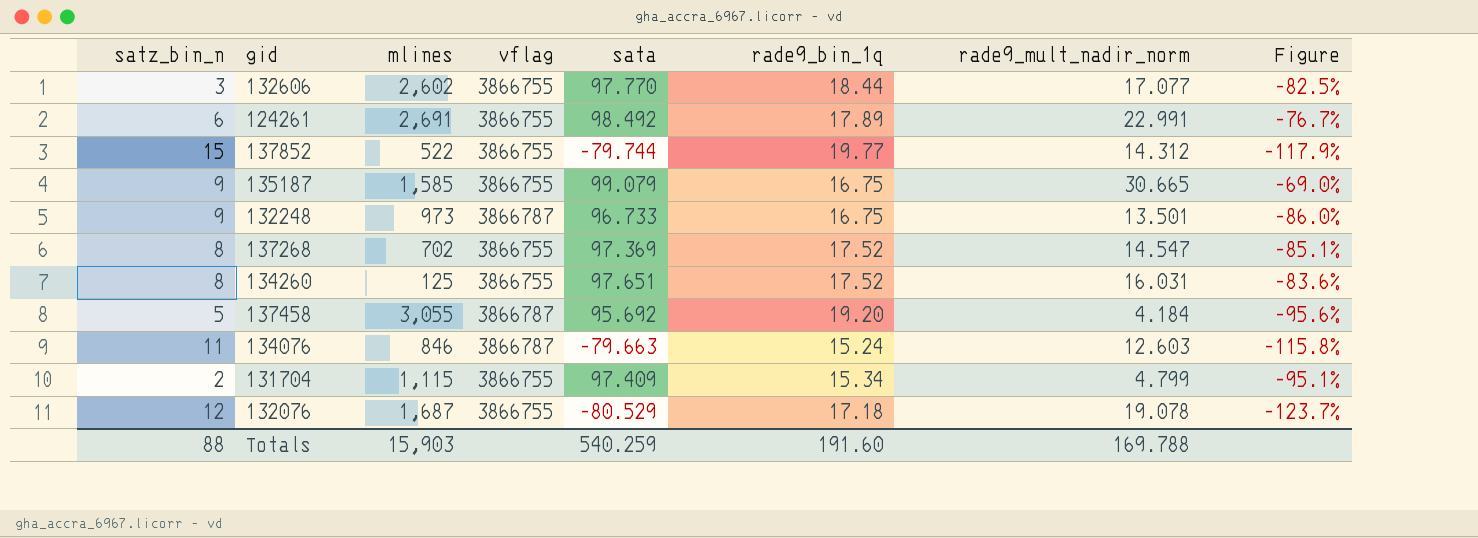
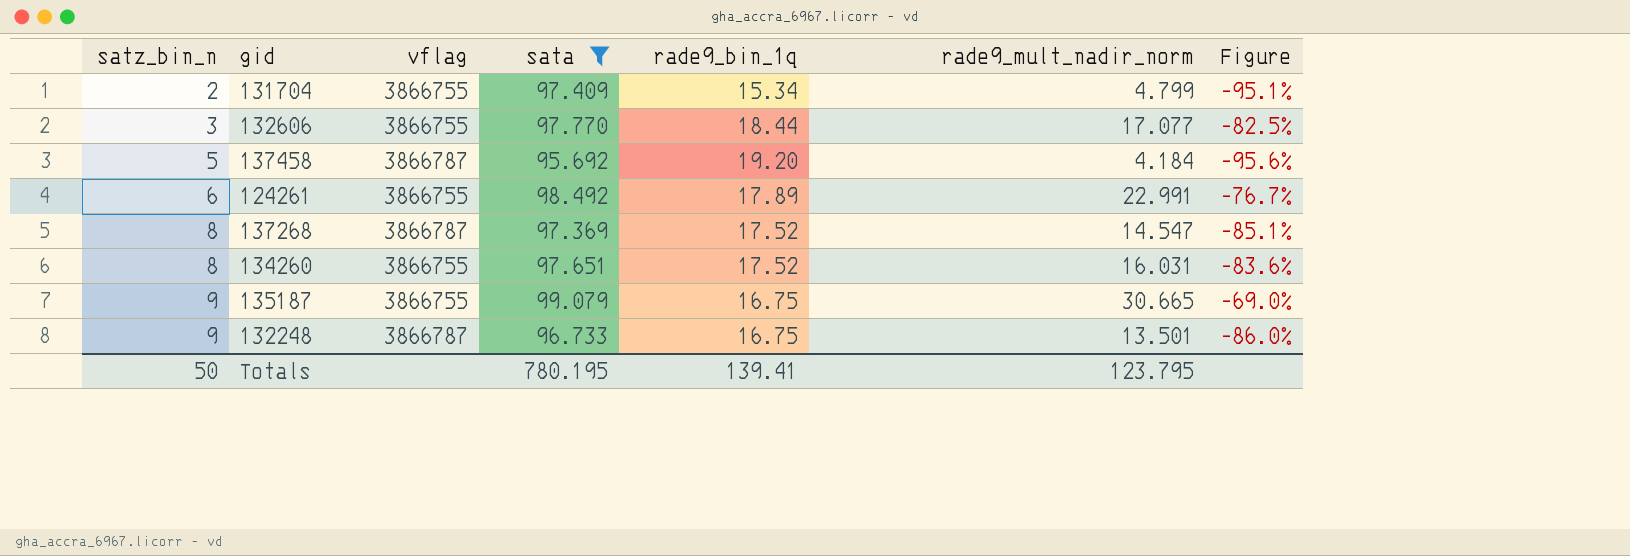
filter: none -> sata >= 95.692
row order: none -> satz_bin_n ascending
column mlines | position: 3 -> none
137268 | vflag: 3866755 -> 3866787
Totals | satz_bin_n: 88 -> 50
Totals | sata: 540.259 -> 780.195
Totals | rade9_bin_1q: 191.60 -> 139.41
Totals | rade9_mult_nadir_norm: 169.788 -> 123.795

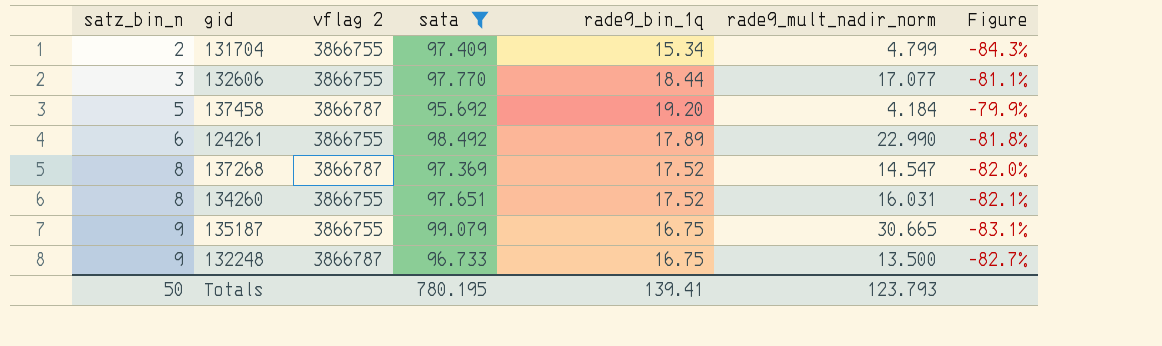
column name: vflag -> vflag 2
column Figure | formula: ([rade9_mult_nadir_norm] - [sata]) / [sata] -> ([rade9_bin_1q] - [sata]) / [sata]
124261 | rade9_mult_nadir_norm: 22.991 -> 22.990
132248 | rade9_mult_nadir_norm: 13.501 -> 13.500
Totals | rade9_mult_nadir_norm: 123.795 -> 123.793

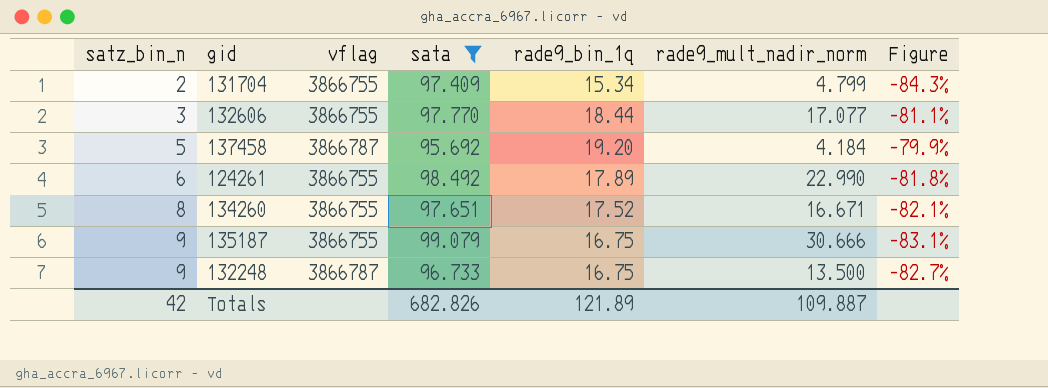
column name: vflag 2 -> vflag
row 137268: 8 | 3866787 | 97.369 | 17.52 | 14.547 | -82.0% -> none
134260 | rade9_mult_nadir_norm: 16.031 -> 16.671
135187 | rade9_mult_nadir_norm: 30.665 -> 30.666
Totals | satz_bin_n: 50 -> 42
Totals | sata: 780.195 -> 682.826
Totals | rade9_bin_1q: 139.41 -> 121.89
Totals | rade9_mult_nadir_norm: 123.793 -> 109.887

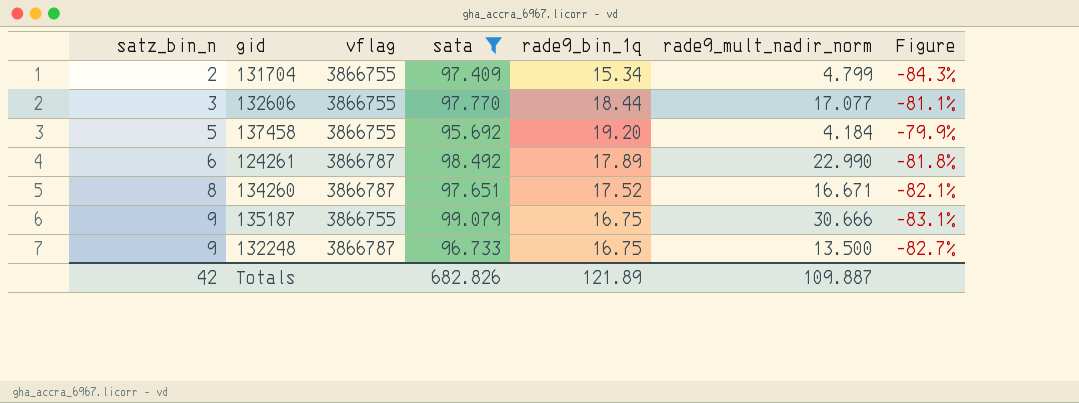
137458 | vflag: 3866787 -> 3866755
124261 | vflag: 3866755 -> 3866787
134260 | vflag: 3866755 -> 3866787

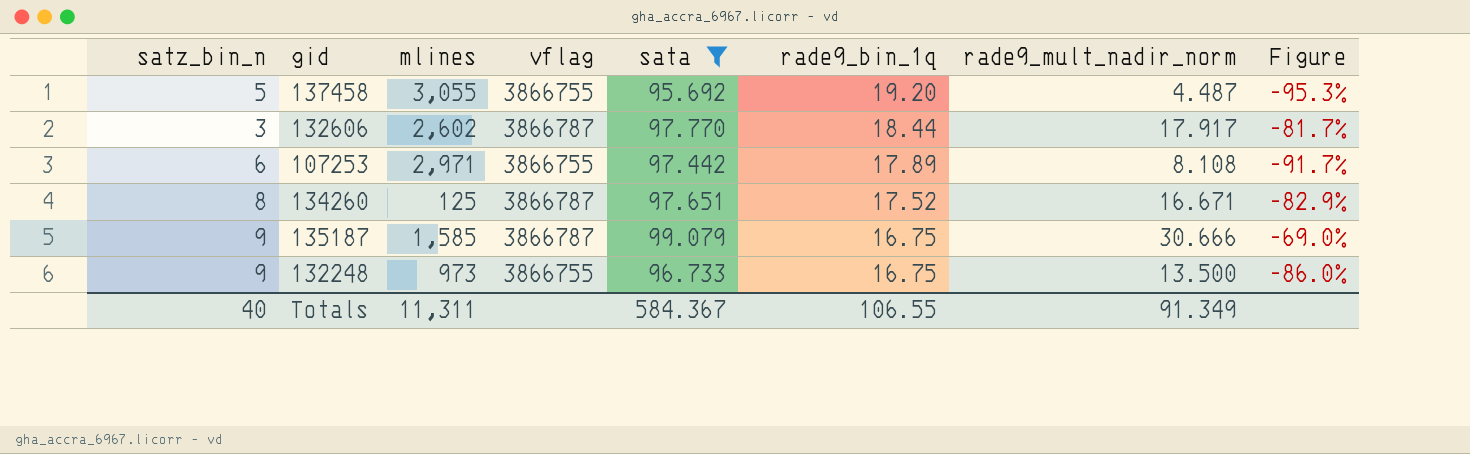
row order: satz_bin_n ascending -> rade9_bin_1q descending
column mlines | position: none -> 3
column Figure | formula: ([rade9_bin_1q] - [sata]) / [sata] -> ([rade9_mult_nadir_norm] - [sata]) / [sata]
row 131704: 2 | 3866755 | 97.409 | 15.34 | 4.799 | -84.3% -> none
row 124261: 6 | 3866787 | 98.492 | 17.89 | 22.990 | -81.8% -> none
137458 | rade9_mult_nadir_norm: 4.184 -> 4.487
132606 | vflag: 3866755 -> 3866787
132606 | rade9_mult_nadir_norm: 17.077 -> 17.917
row 107253: none -> 6 | 2,971 | 3866755 | 97.442 | 17.89 | 8.108 | -91.7%
135187 | vflag: 3866755 -> 3866787
132248 | vflag: 3866787 -> 3866755
Totals | satz_bin_n: 42 -> 40
Totals | sata: 682.826 -> 584.367
Totals | rade9_bin_1q: 121.89 -> 106.55
Totals | rade9_mult_nadir_norm: 109.887 -> 91.349

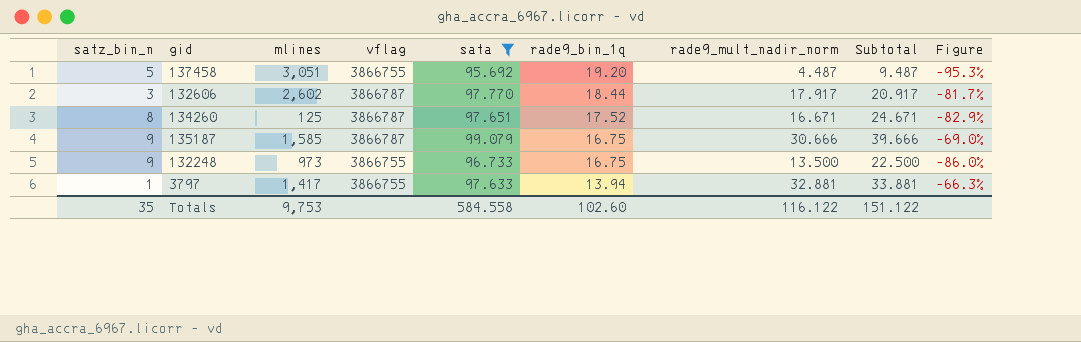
column Subtotal | formula: none -> [satz_bin_n] + [rade9_mult_nadir_norm]
row 107253: 6 | 2,971 | 3866755 | 97.442 | 17.89 | 8.108 | -91.7% -> none
137458 | mlines: 3,055 -> 3,051
row 3797: none -> 1 | 1,417 | 3866755 | 97.633 | 13.94 | 32.881 | 33.881 | -66.3%
Totals | satz_bin_n: 40 -> 35
Totals | mlines: 11,311 -> 9,753
Totals | sata: 584.367 -> 584.558
Totals | rade9_bin_1q: 106.55 -> 102.60
Totals | rade9_mult_nadir_norm: 91.349 -> 116.122

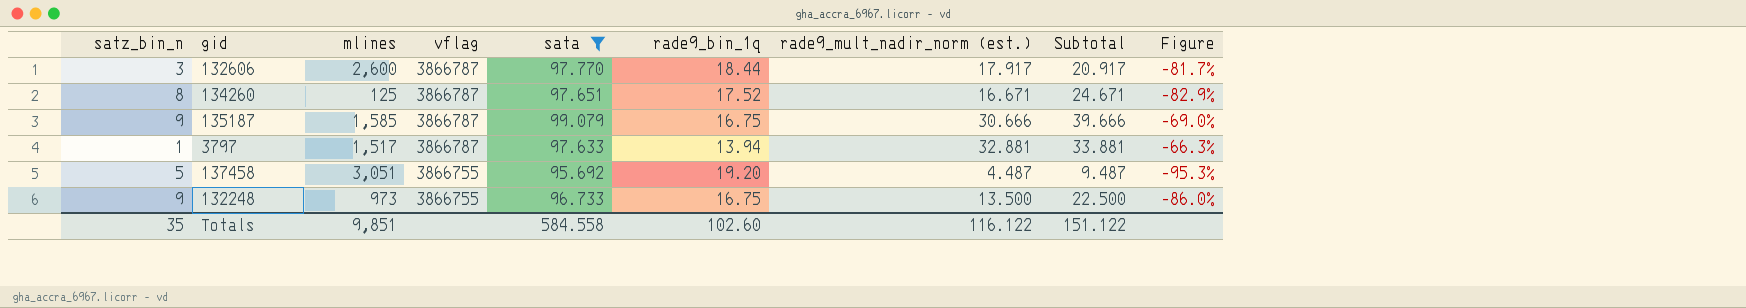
row order: rade9_bin_1q descending -> vflag descending
column name: rade9_mult_nadir_norm -> rade9_mult_nadir_norm (est.)
132606 | mlines: 2,602 -> 2,600
3797 | mlines: 1,417 -> 1,517
3797 | vflag: 3866755 -> 3866787
Totals | mlines: 9,753 -> 9,851

